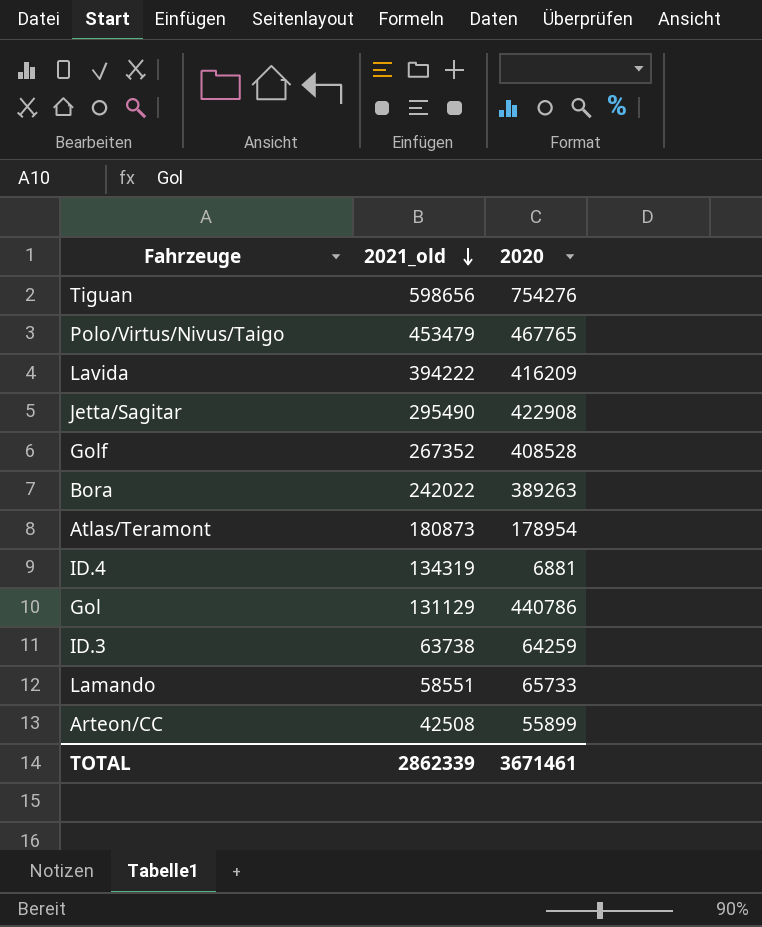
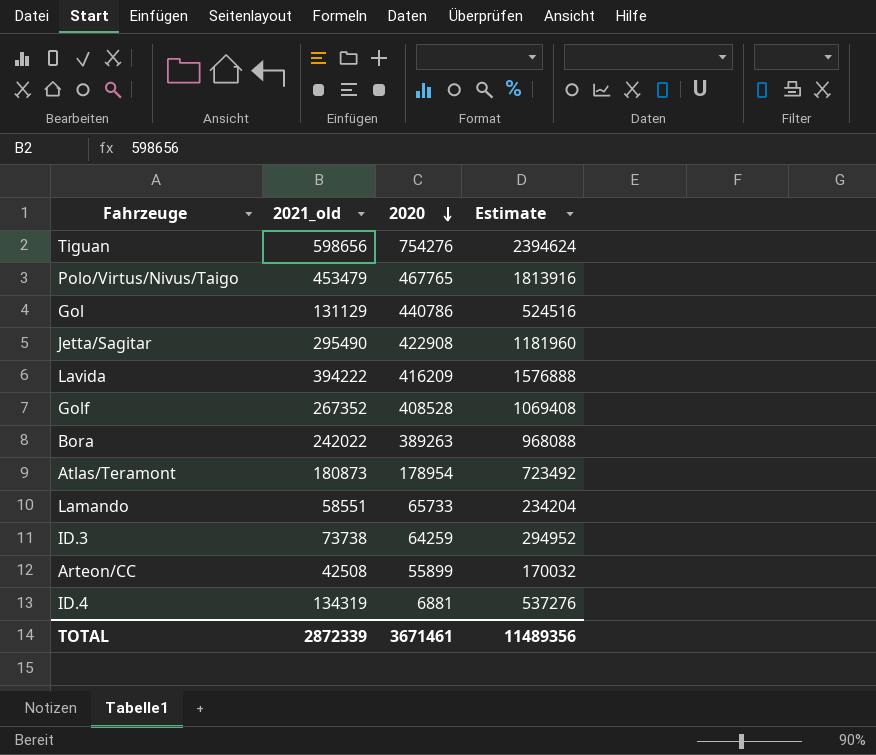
row order: 2021_old descending -> 2020 descending
column Estimate | formula: none -> [2021_old] * 4
ID.3 | 2021_old: 63738 -> 73738
TOTAL | 2021_old: 2862339 -> 2872339

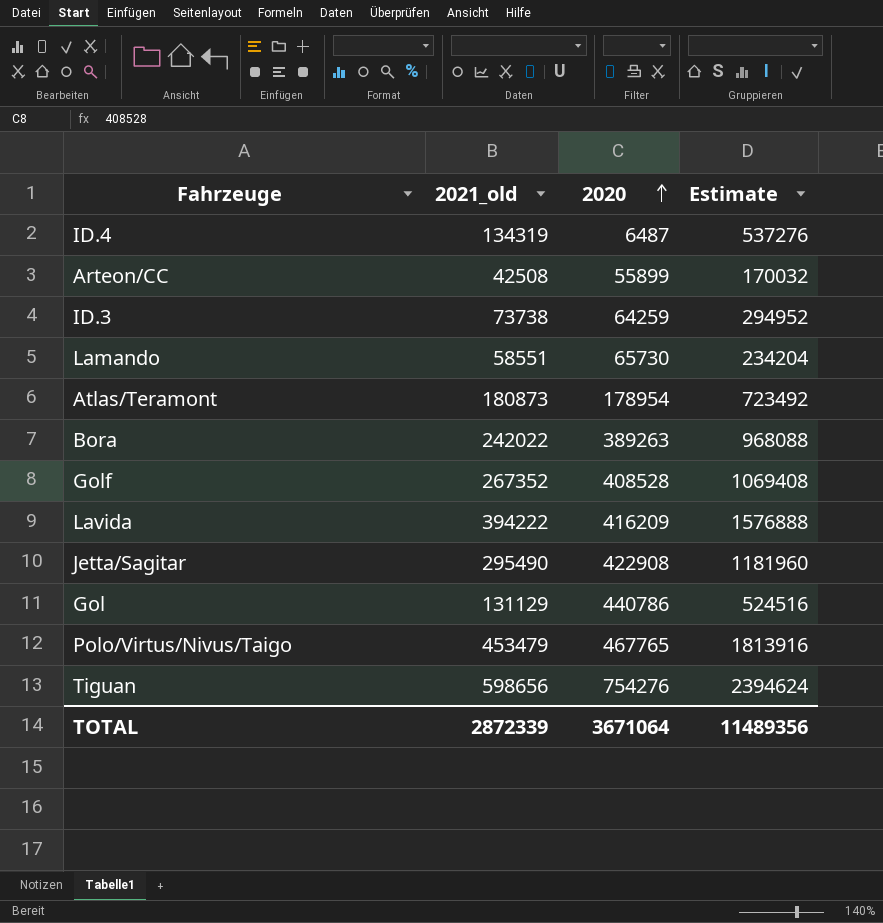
row order: 2020 descending -> 2020 ascending
ID.4 | 2020: 6881 -> 6487
Lamando | 2020: 65733 -> 65730
TOTAL | 2020: 3671461 -> 3671064

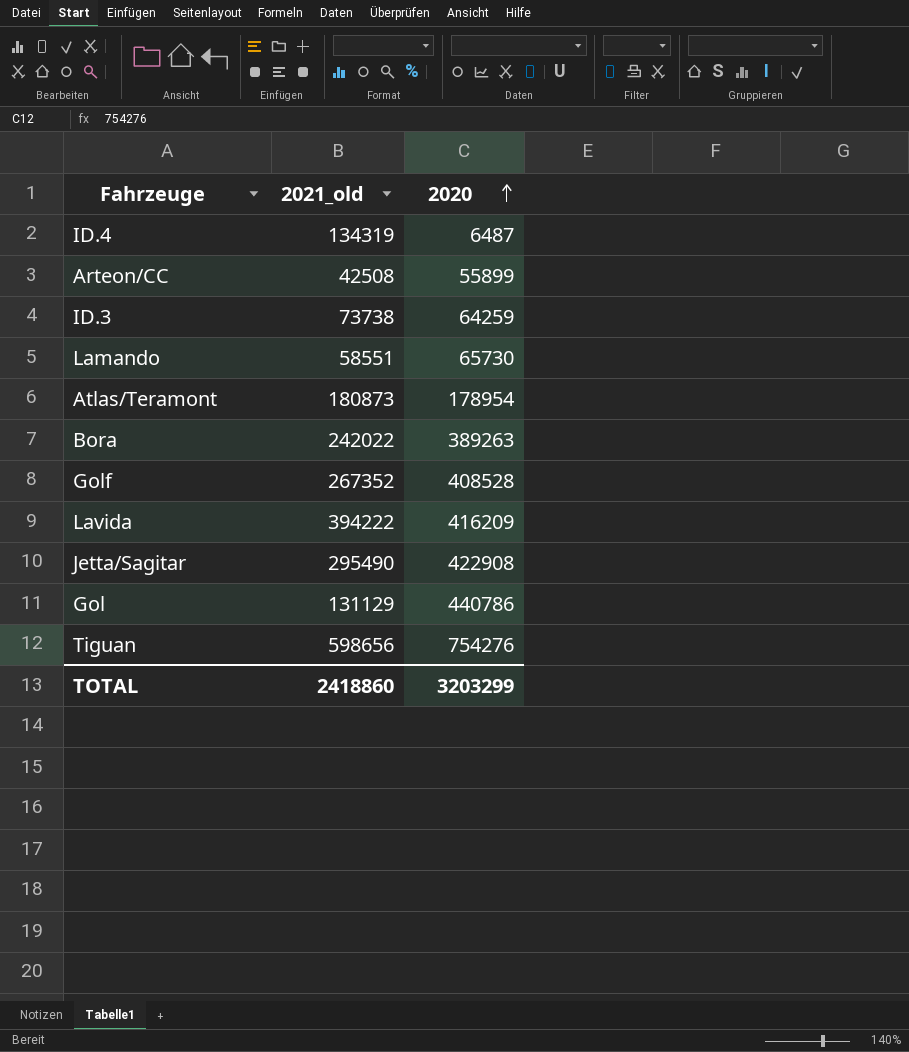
column Estimate | formula: [2021_old] * 4 -> none
row Polo/Virtus/Nivus/Taigo: 453479 | 467765 | 1813916 -> none
TOTAL | 2021_old: 2872339 -> 2418860
TOTAL | 2020: 3671064 -> 3203299

